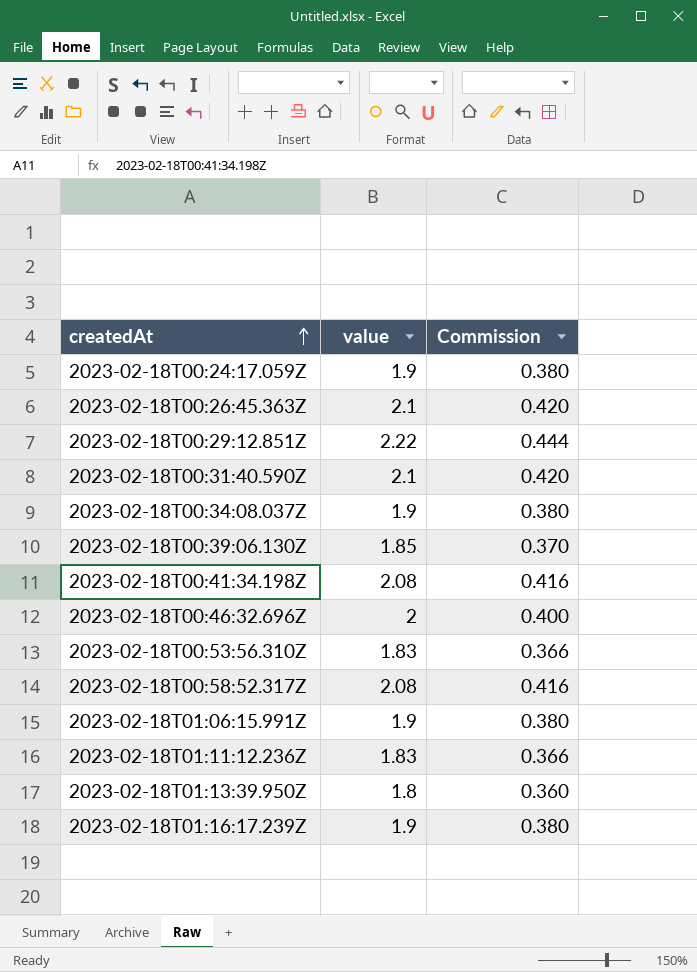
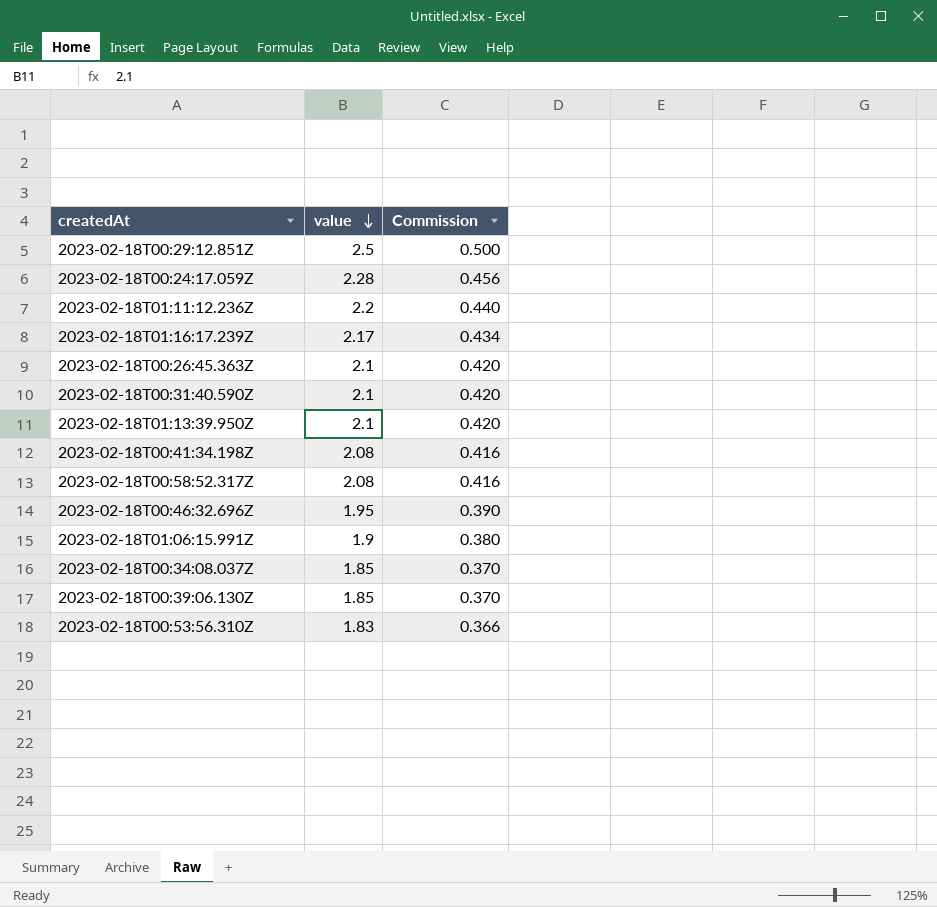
row order: createdAt ascending -> value descending
2023-02-18T00:29:12.851Z | value: 2.22 -> 2.5
2023-02-18T00:29:12.851Z | Commission: 0.444 -> 0.500
2023-02-18T00:24:17.059Z | value: 1.9 -> 2.28
2023-02-18T00:24:17.059Z | Commission: 0.380 -> 0.456
2023-02-18T01:11:12.236Z | value: 1.83 -> 2.2
2023-02-18T01:11:12.236Z | Commission: 0.366 -> 0.440
2023-02-18T01:16:17.239Z | value: 1.9 -> 2.17
2023-02-18T01:16:17.239Z | Commission: 0.380 -> 0.434
2023-02-18T01:13:39.950Z | value: 1.8 -> 2.1
2023-02-18T01:13:39.950Z | Commission: 0.360 -> 0.420
2023-02-18T00:46:32.696Z | value: 2 -> 1.95
2023-02-18T00:46:32.696Z | Commission: 0.400 -> 0.390
2023-02-18T00:34:08.037Z | value: 1.9 -> 1.85
2023-02-18T00:34:08.037Z | Commission: 0.380 -> 0.370

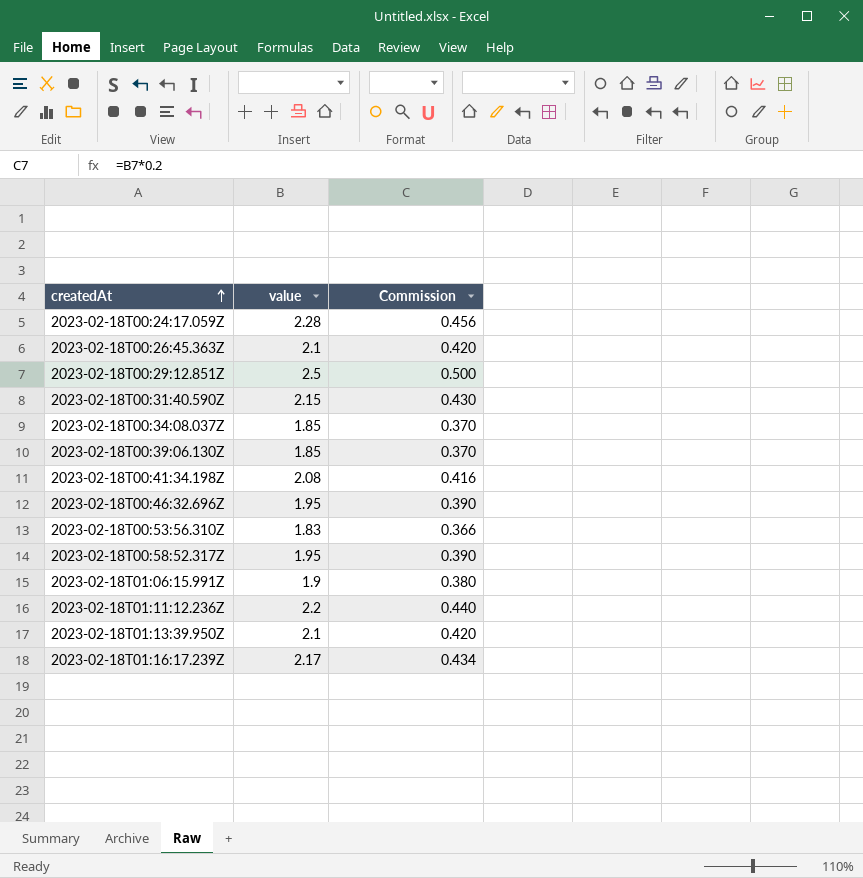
row order: value descending -> createdAt ascending
2023-02-18T00:31:40.590Z | value: 2.1 -> 2.15
2023-02-18T00:31:40.590Z | Commission: 0.420 -> 0.430
2023-02-18T00:58:52.317Z | value: 2.08 -> 1.95
2023-02-18T00:58:52.317Z | Commission: 0.416 -> 0.390

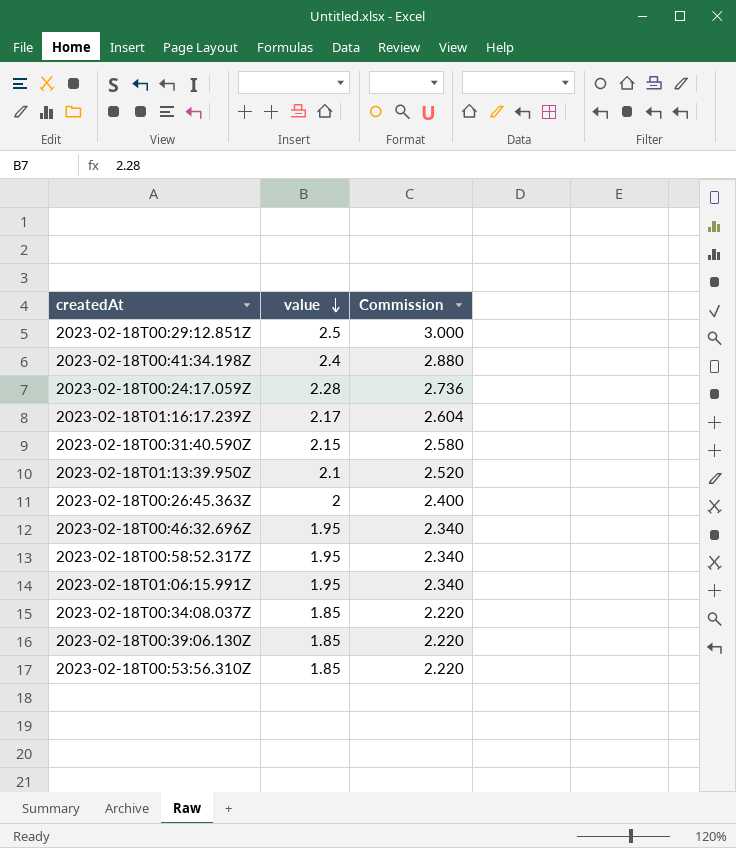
row order: createdAt ascending -> value descending
column Commission | formula: [value] * 0.2 -> [value] * 1.2
row 2023-02-18T01:11:12.236Z: 2.2 | 0.440 -> none
2023-02-18T00:41:34.198Z | value: 2.08 -> 2.4
2023-02-18T00:26:45.363Z | value: 2.1 -> 2
2023-02-18T01:06:15.991Z | value: 1.9 -> 1.95
2023-02-18T00:53:56.310Z | value: 1.83 -> 1.85

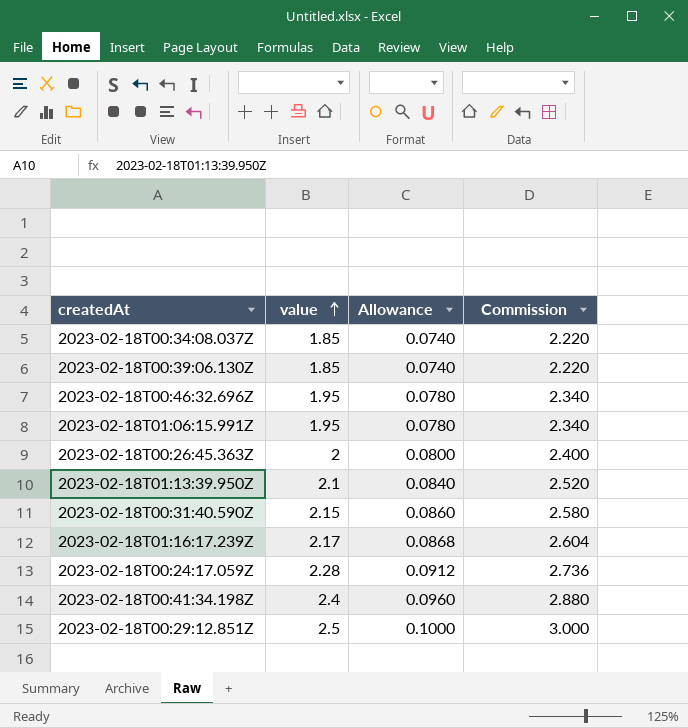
row order: value descending -> value ascending
column Allowance | formula: none -> [value] * 0.04
row 2023-02-18T00:58:52.317Z: 1.95 | 2.340 -> none
row 2023-02-18T00:53:56.310Z: 1.85 | 2.220 -> none

